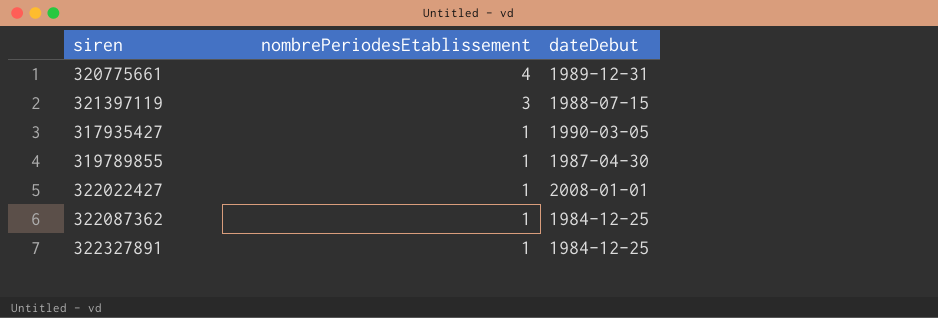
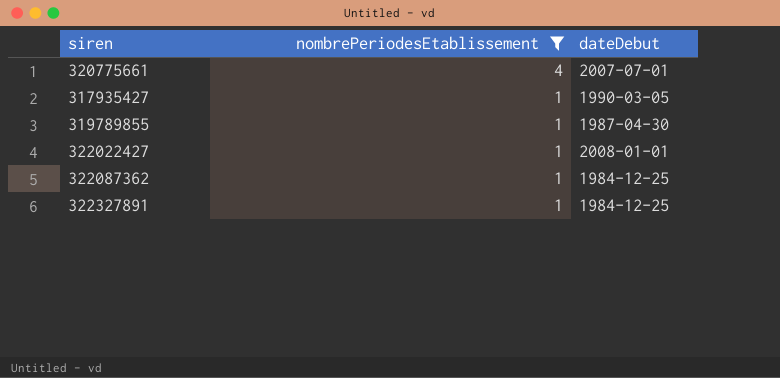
filter: none -> nombrePeriodesEtablissement != 3
320775661 | dateDebut: 1989-12-31 -> 2007-07-01

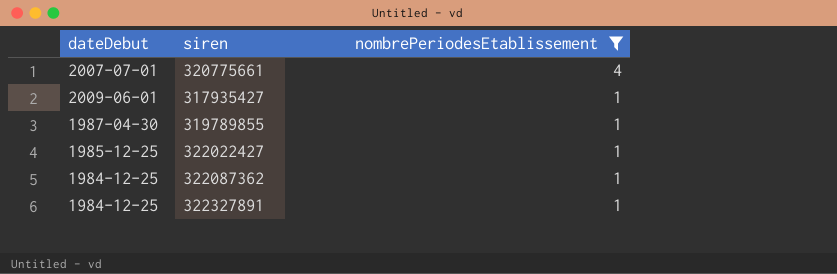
column dateDebut | position: 3 -> 1
317935427 | dateDebut: 1990-03-05 -> 2009-06-01
322022427 | dateDebut: 2008-01-01 -> 1985-12-25

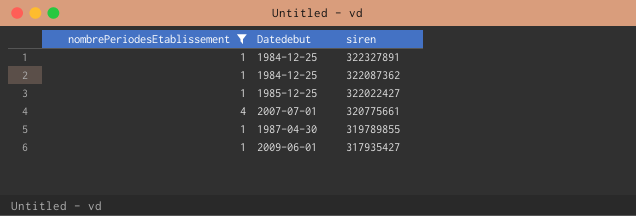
row order: nombrePeriodesEtablissement descending -> siren descending
column nombrePeriodesEtablissement | position: 3 -> 1
column name: dateDebut -> Datedebut

